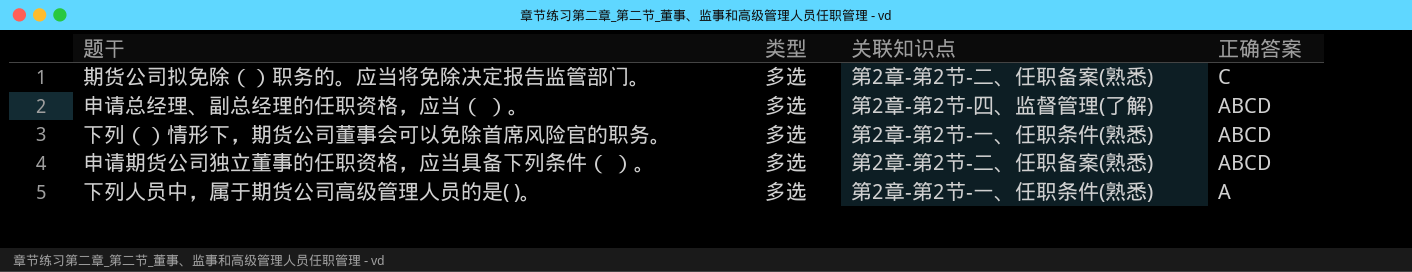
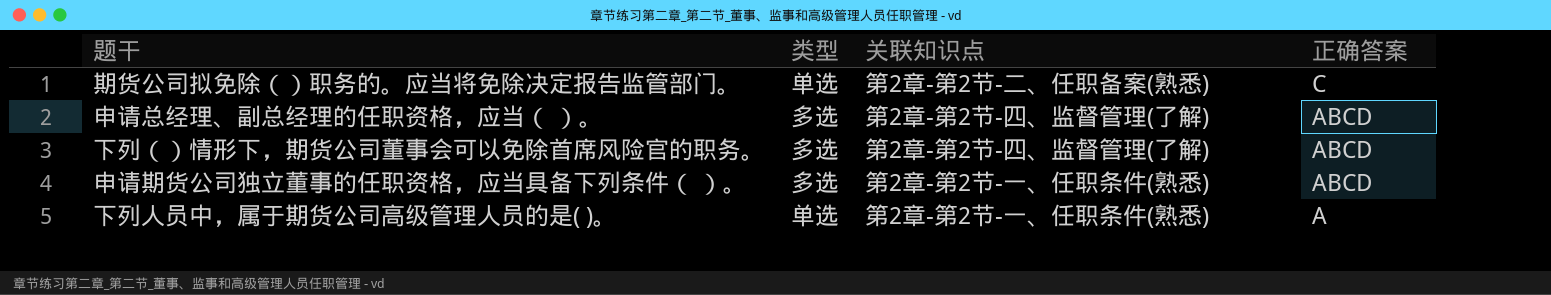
期货公司拟免除（）职务的。应当将免除决定报告监管部门。 | 类型: 多选 -> 单选
下列（）情形下，期货公司董事会可以免除首席风险官的职务。 | 关联知识点: 第2章-第2节-一、任职条件(熟悉) -> 第2章-第2节-四、监督管理(了解)
申请期货公司独立董事的任职资格，应当具备下列条件（ ）。 | 关联知识点: 第2章-第2节-二、任职备案(熟悉) -> 第2章-第2节-一、任职条件(熟悉)
下列人员中，属于期货公司高级管理人员的是( )。 | 类型: 多选 -> 单选

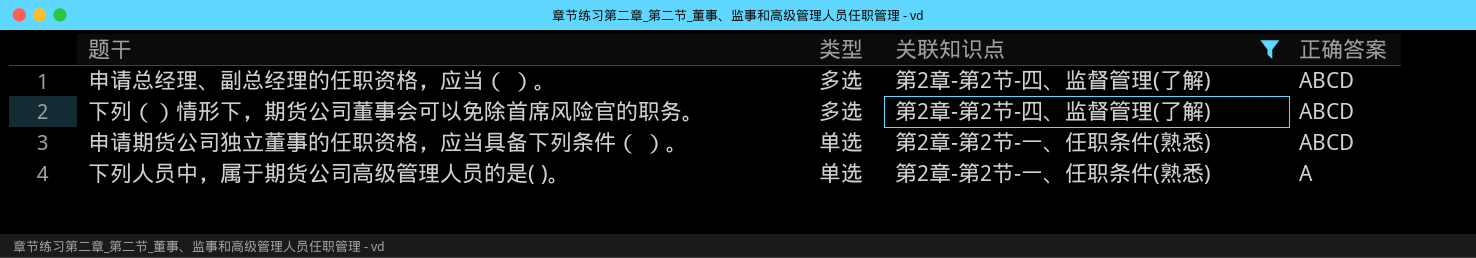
filter: none -> 关联知识点 != 第2章-第2节-二、任职备案(熟悉)
申请期货公司独立董事的任职资格，应当具备下列条件（ ）。 | 类型: 多选 -> 单选

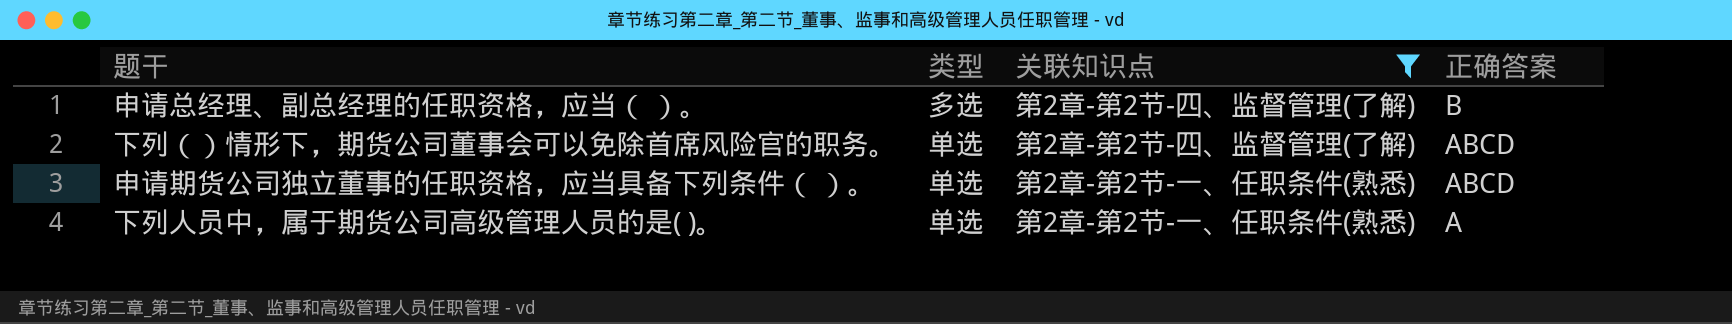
申请总经理、副总经理的任职资格，应当（ ）。 | 正确答案: ABCD -> B
下列（）情形下，期货公司董事会可以免除首席风险官的职务。 | 类型: 多选 -> 单选

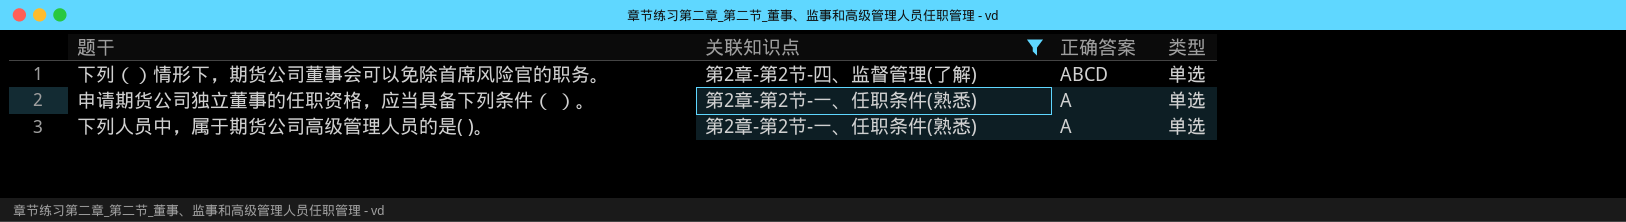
column 类型 | position: 2 -> 4
row 申请总经理、副总经理的任职资格，应当（ ）。: 多选 | 第2章-第2节-四、监督管理(了解) | B -> none
申请期货公司独立董事的任职资格，应当具备下列条件（ ）。 | 正确答案: ABCD -> A

